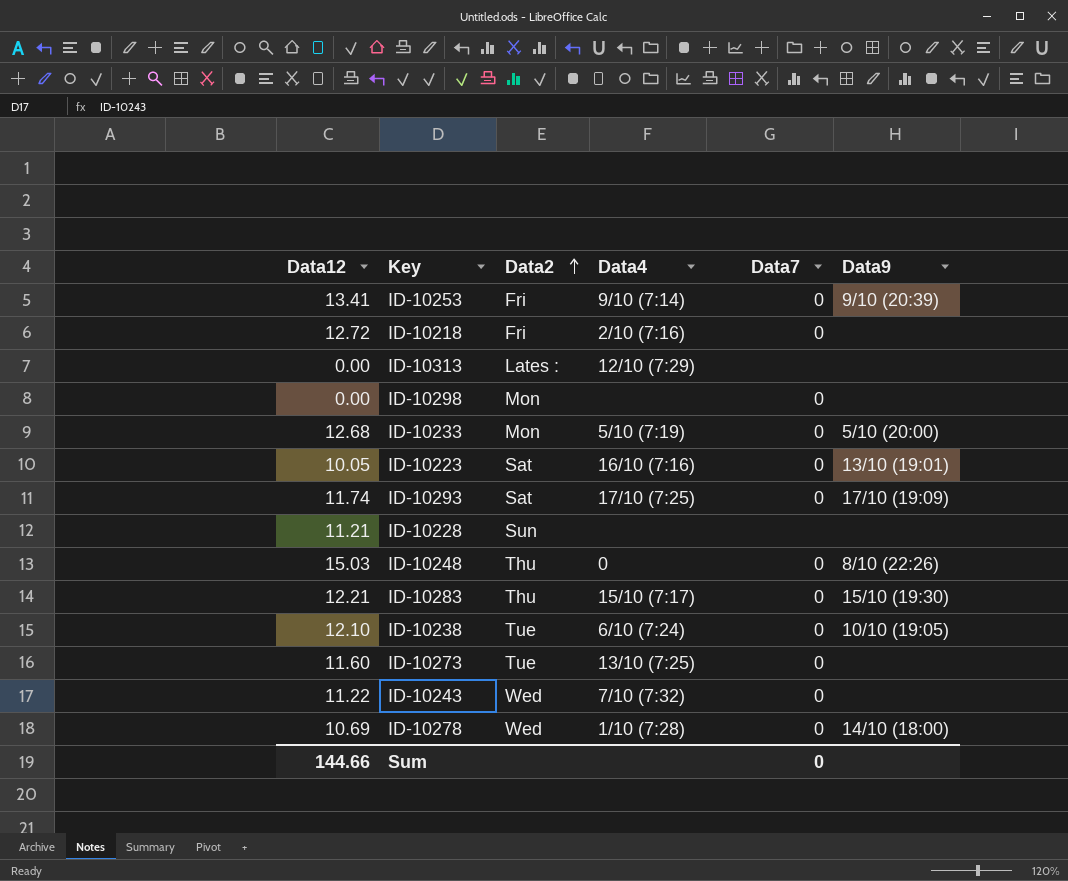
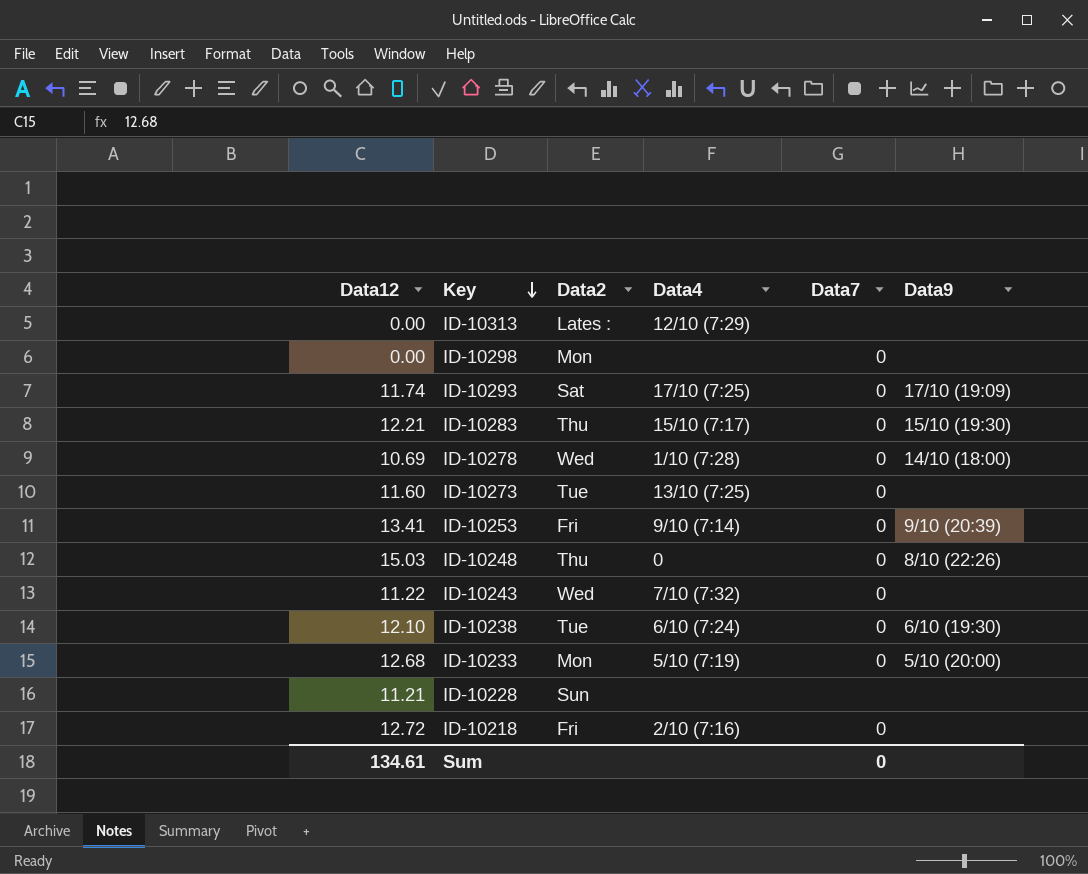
row order: Data2 ascending -> Key descending
row ID-10223: 10.05 | Sat | 16/10 (7:16) | 0 | 13/10 (19:01) -> none
ID-10238 | Data9: 10/10 (19:05) -> 6/10 (19:30)
Sum | Data12: 144.66 -> 134.61

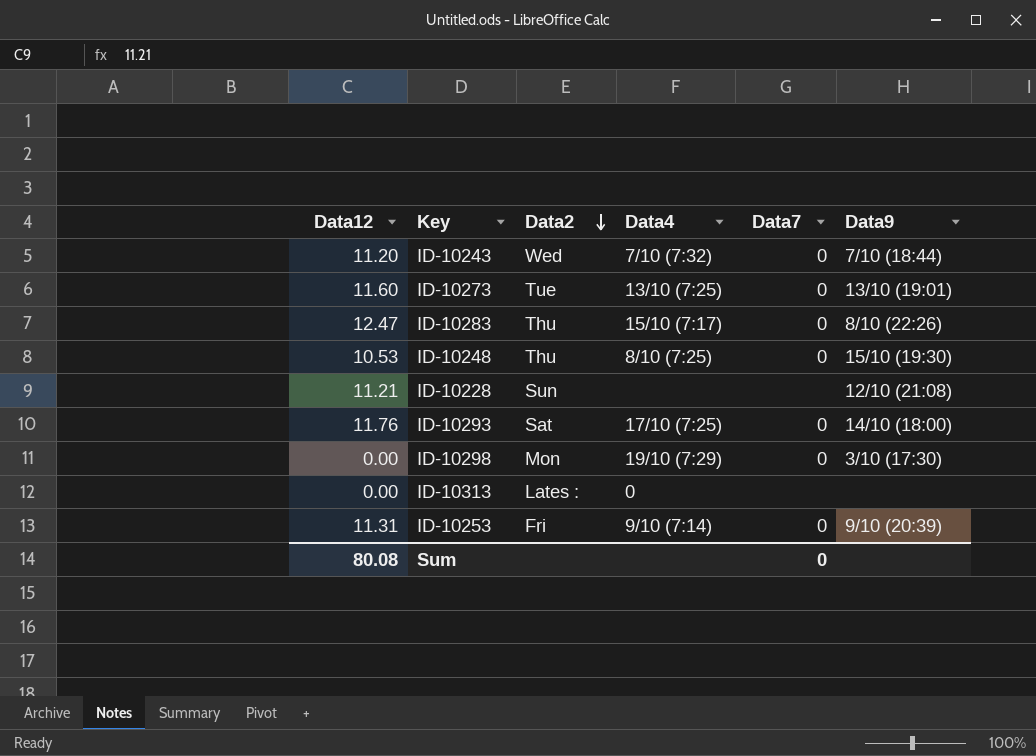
row order: Key descending -> Data2 descending
row ID-10278: 10.69 | Wed | 1/10 (7:28) | 0 | 14/10 (18:00) -> none
row ID-10238: 12.10 | Tue | 6/10 (7:24) | 0 | 6/10 (19:30) -> none
row ID-10233: 12.68 | Mon | 5/10 (7:19) | 0 | 5/10 (20:00) -> none
row ID-10218: 12.72 | Fri | 2/10 (7:16) | 0 | none -> none
ID-10243 | Data12: 11.22 -> 11.20
ID-10243 | Data9: none -> 7/10 (18:44)
ID-10273 | Data9: none -> 13/10 (19:01)
ID-10283 | Data12: 12.21 -> 12.47
ID-10283 | Data9: 15/10 (19:30) -> 8/10 (22:26)
ID-10248 | Data12: 15.03 -> 10.53
ID-10248 | Data4: 0 -> 8/10 (7:25)
ID-10248 | Data9: 8/10 (22:26) -> 15/10 (19:30)
ID-10228 | Data9: none -> 12/10 (21:08)
ID-10293 | Data12: 11.74 -> 11.76
ID-10293 | Data9: 17/10 (19:09) -> 14/10 (18:00)
ID-10298 | Data4: none -> 19/10 (7:29)
ID-10298 | Data9: none -> 3/10 (17:30)
ID-10313 | Data4: 12/10 (7:29) -> 0
ID-10253 | Data12: 13.41 -> 11.31
Sum | Data12: 134.61 -> 80.08

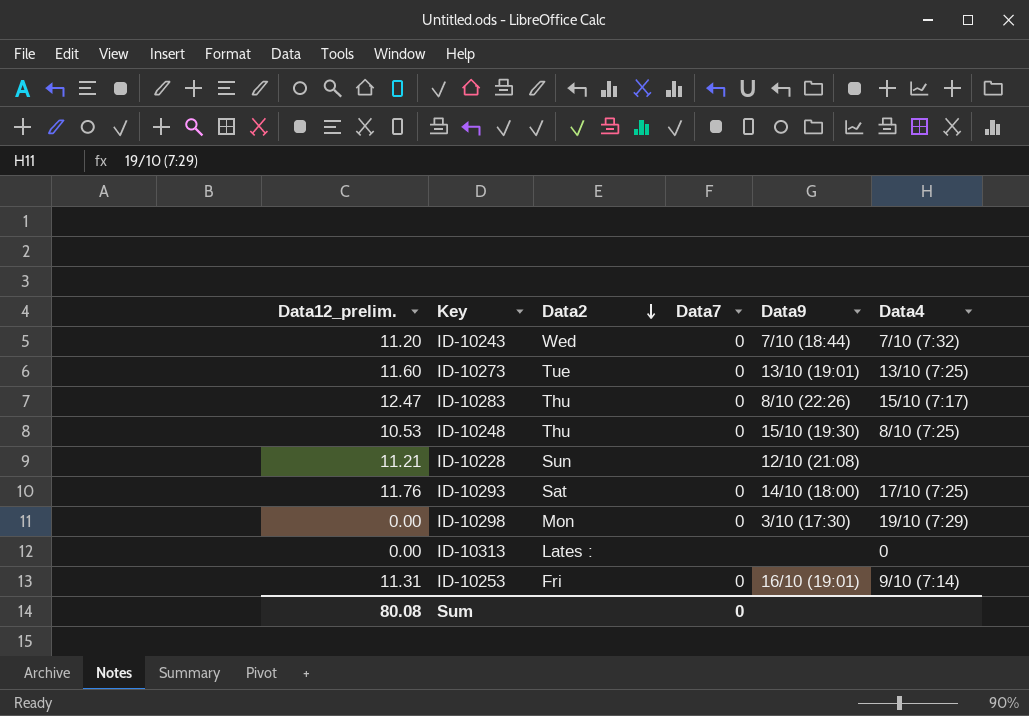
column name: Data12 -> Data12_prelim.
column Data4 | position: 4 -> 6
ID-10253 | Data9: 9/10 (20:39) -> 16/10 (19:01)

